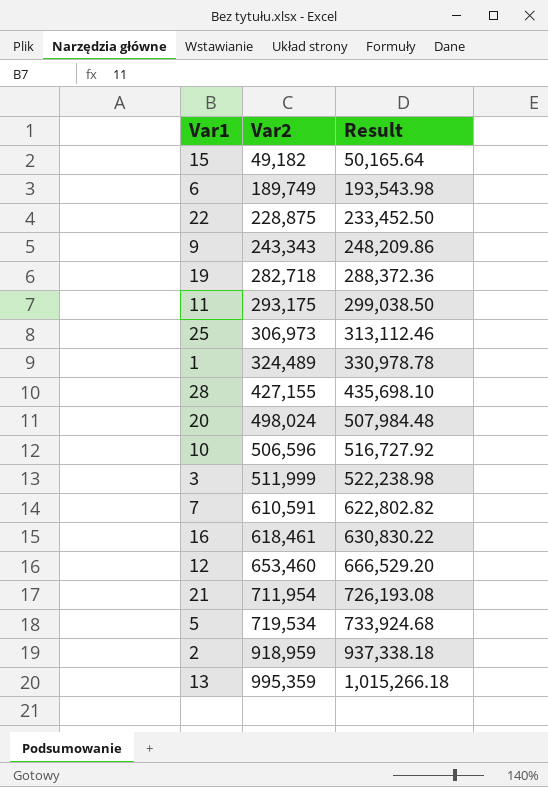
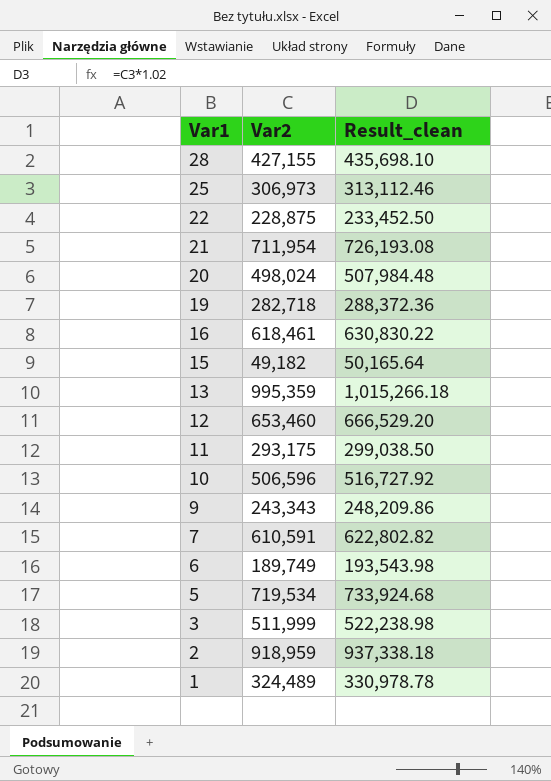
row order: Var2 ascending -> Var1 descending
column name: Result -> Result_clean

